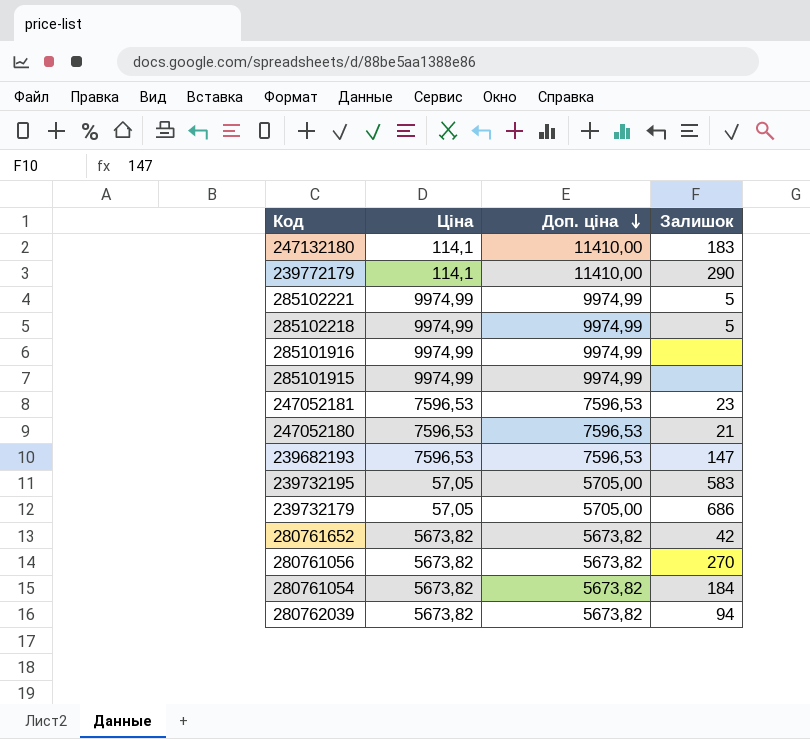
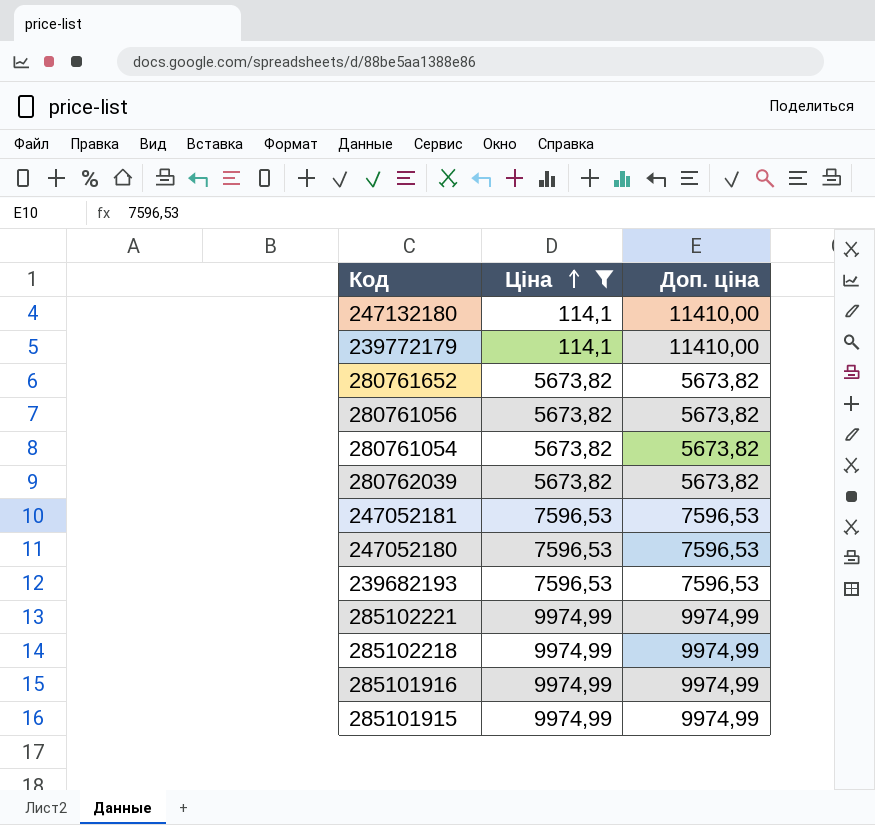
filter: none -> Ціна != 57,05
row order: Доп. ціна descending -> Ціна ascending
column Залишок | position: 4 -> none

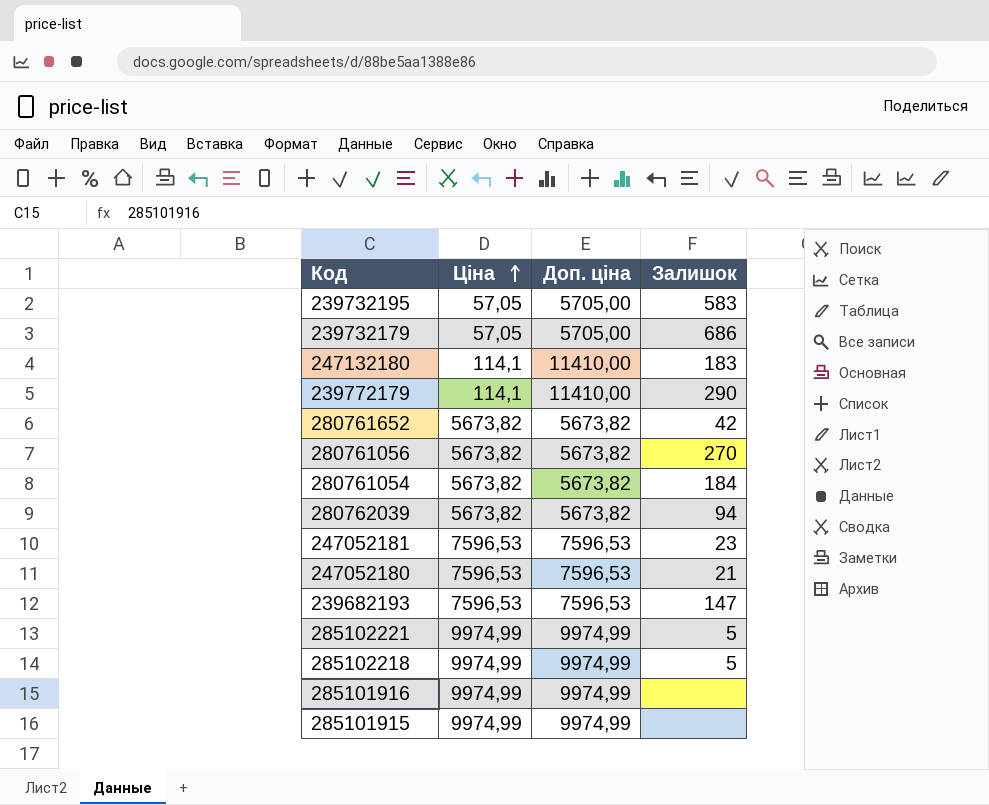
filter: Ціна != 57,05 -> none
column Залишок | position: none -> 4

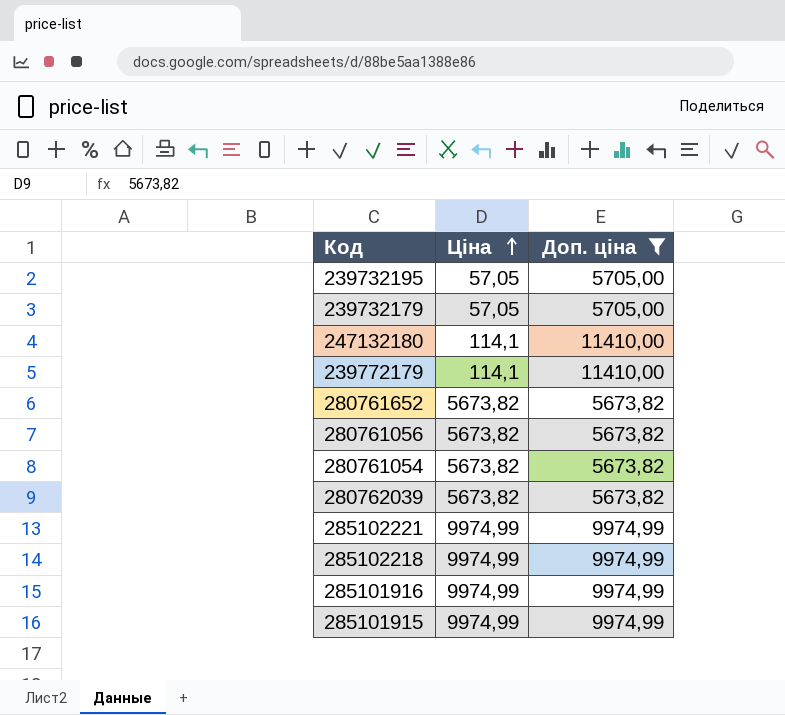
filter: none -> Доп. ціна != 7596,53
column Залишок | position: 4 -> none

